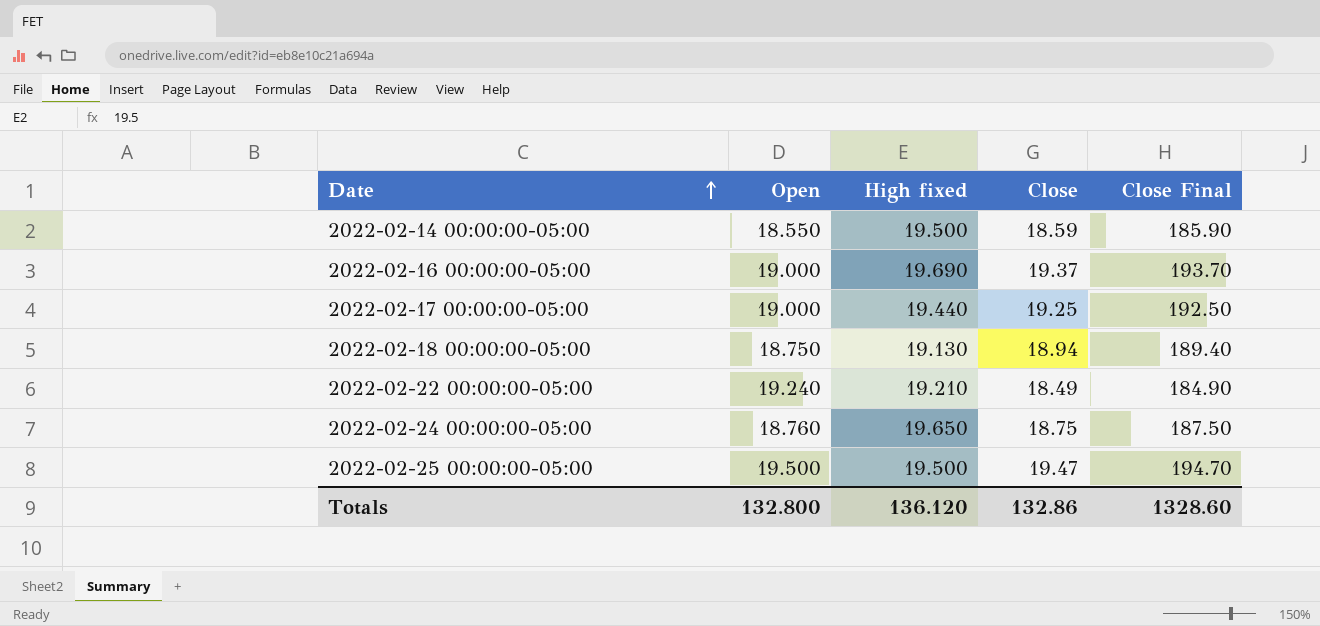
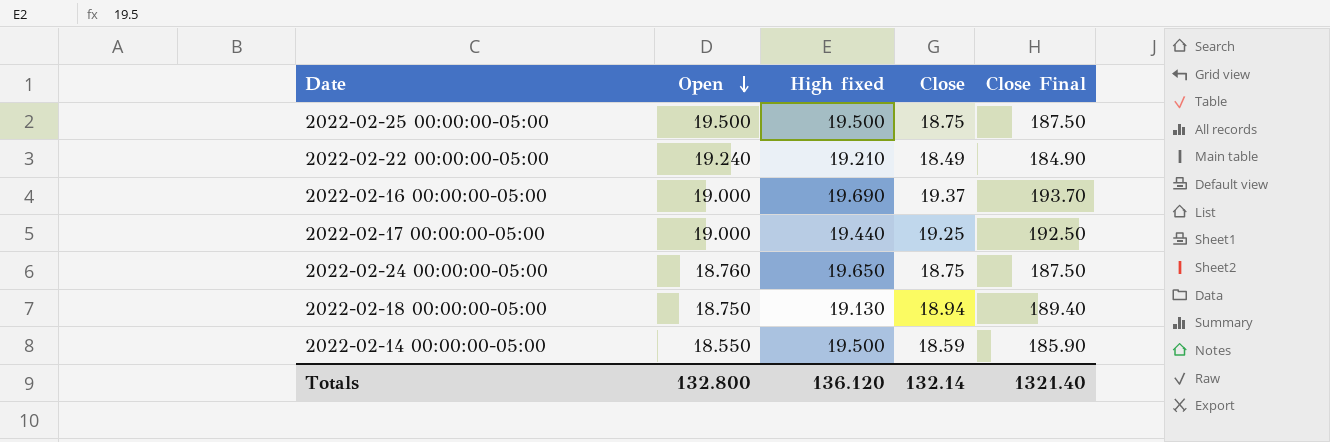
row order: Date ascending -> Open descending
2022-02-25 00:00:00-05:00 | Close: 19.47 -> 18.75
2022-02-25 00:00:00-05:00 | Close Final: 194.70 -> 187.50
Totals | Close: 132.86 -> 132.14
Totals | Close Final: 1328.60 -> 1321.40

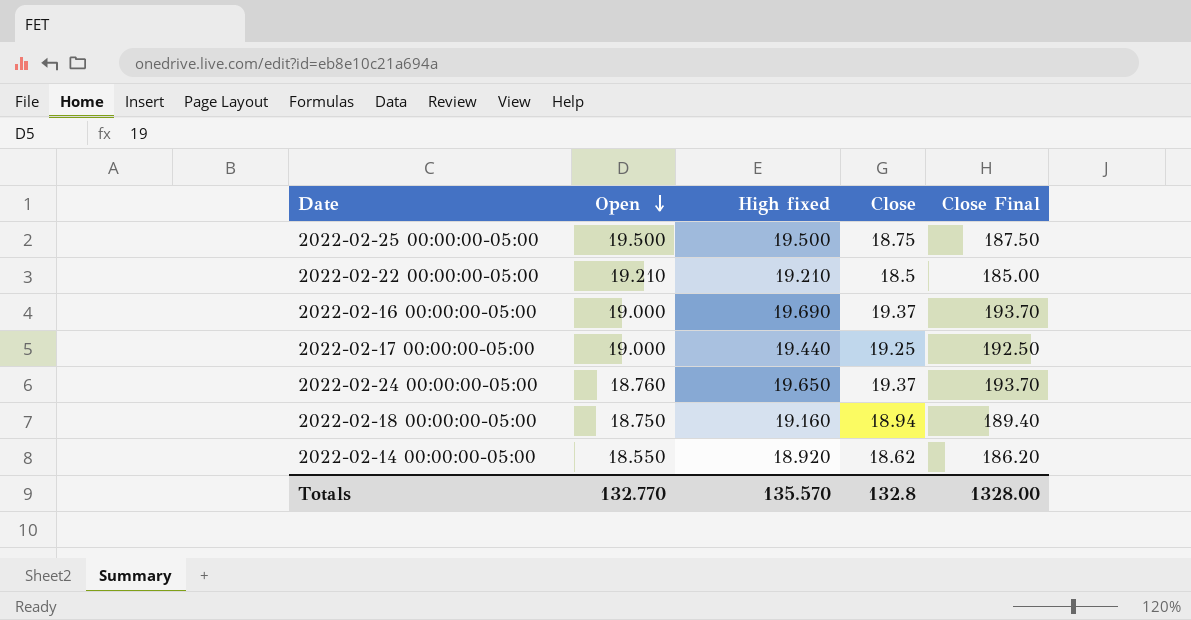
2022-02-22 00:00:00-05:00 | Open: 19.240 -> 19.210
2022-02-22 00:00:00-05:00 | Close: 18.49 -> 18.5
2022-02-22 00:00:00-05:00 | Close Final: 184.90 -> 185.00
2022-02-24 00:00:00-05:00 | Close: 18.75 -> 19.37
2022-02-24 00:00:00-05:00 | Close Final: 187.50 -> 193.70
2022-02-18 00:00:00-05:00 | High fixed: 19.130 -> 19.160
2022-02-14 00:00:00-05:00 | High fixed: 19.500 -> 18.920
2022-02-14 00:00:00-05:00 | Close: 18.59 -> 18.62
2022-02-14 00:00:00-05:00 | Close Final: 185.90 -> 186.20
Totals | Open: 132.800 -> 132.770
Totals | High fixed: 136.120 -> 135.570
Totals | Close: 132.14 -> 132.8
Totals | Close Final: 1321.40 -> 1328.00

